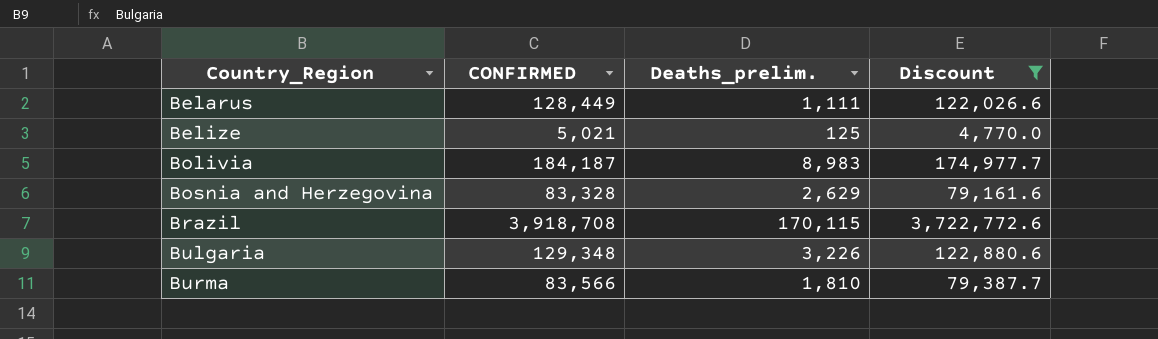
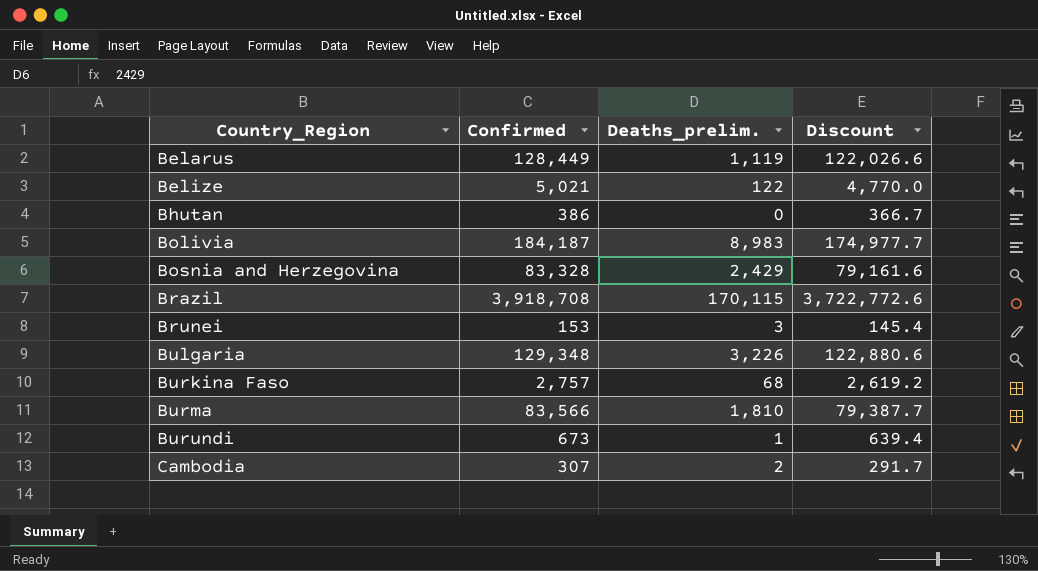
filter: Discount >= 4,770.0 -> none
column name: CONFIRMED -> Confirmed
Belarus | Deaths_prelim.: 1,111 -> 1,119
Belize | Deaths_prelim.: 125 -> 122
Bosnia and Herzegovina | Deaths_prelim.: 2,629 -> 2,429

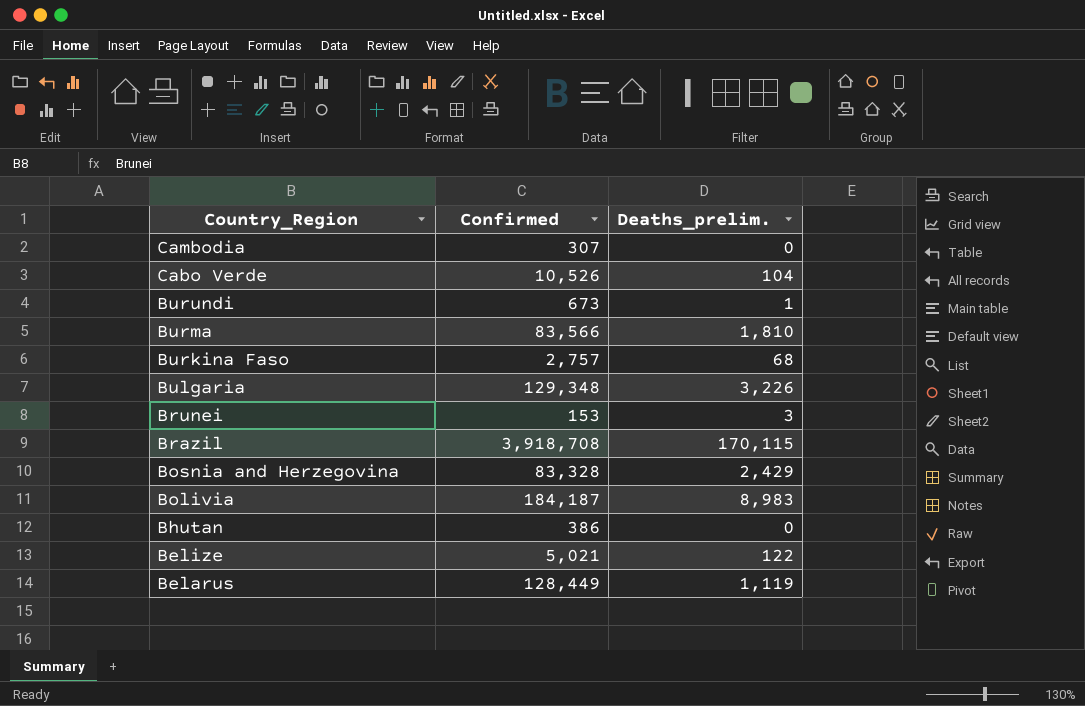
row order: Country_Region ascending -> Country_Region descending
column Discount | formula: [Confirmed] * 0.95 -> none
Cambodia | Deaths_prelim.: 2 -> 0
row Cabo Verde: none -> 10,526 | 104

